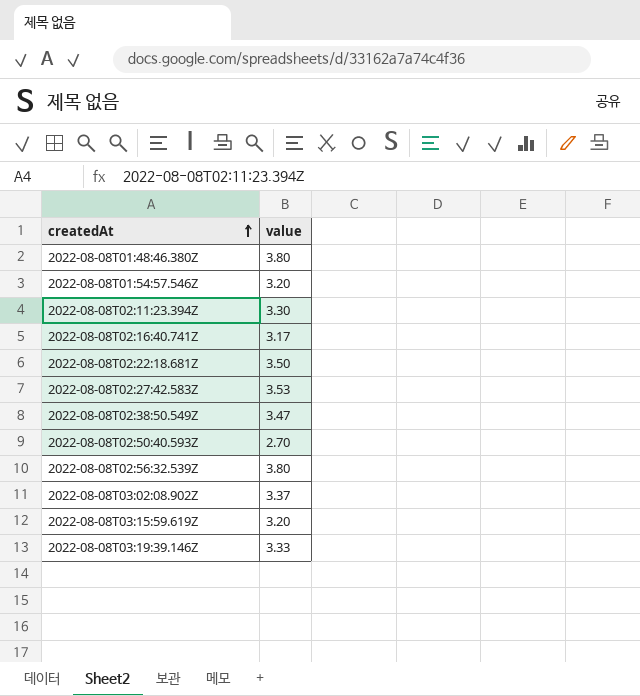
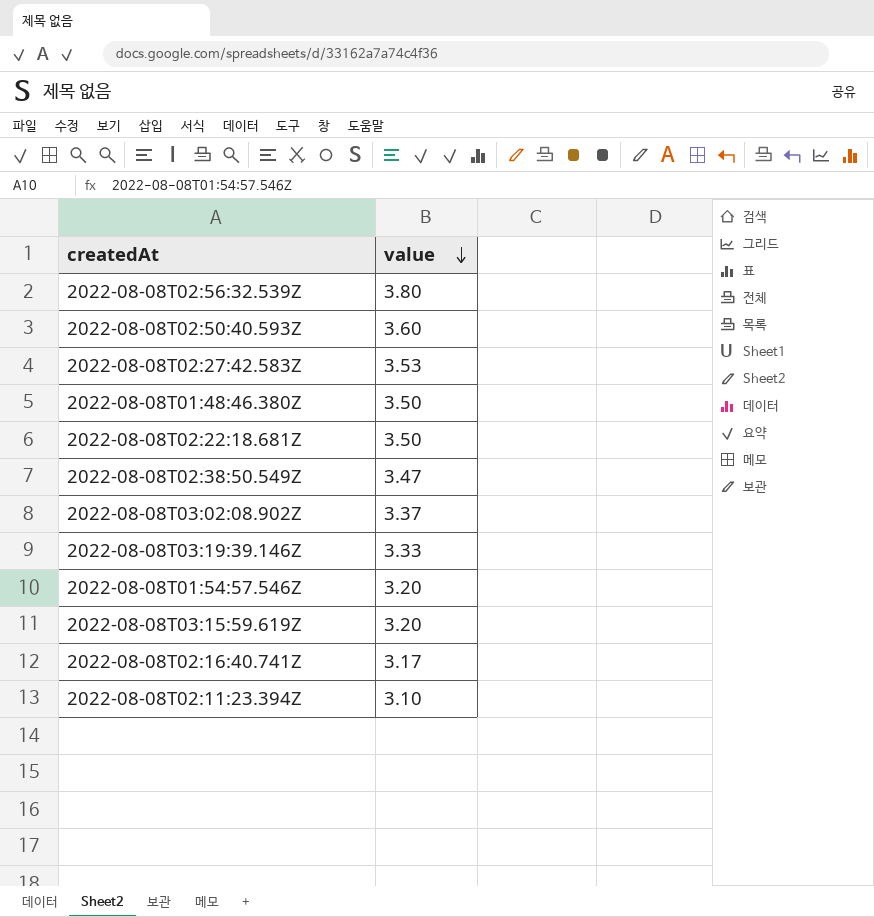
row order: createdAt ascending -> value descending
2022-08-08T02:50:40.593Z | value: 2.70 -> 3.60
2022-08-08T01:48:46.380Z | value: 3.80 -> 3.50
2022-08-08T02:11:23.394Z | value: 3.30 -> 3.10

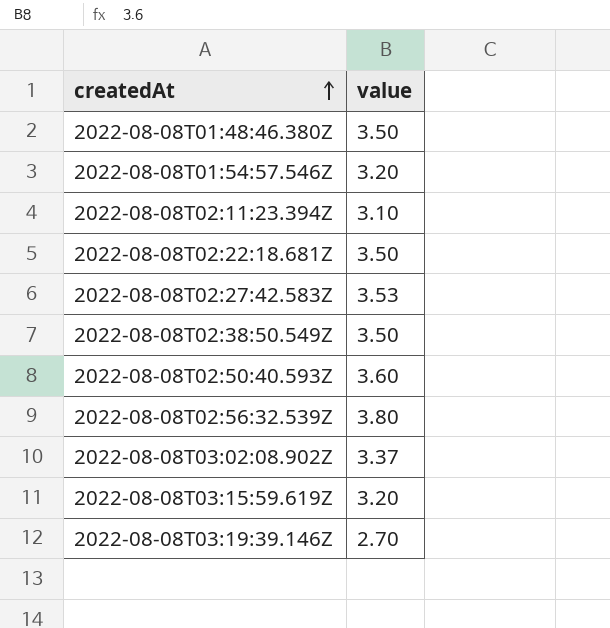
row order: value descending -> createdAt ascending
row 2022-08-08T02:16:40.741Z: 3.17 -> none
2022-08-08T02:38:50.549Z | value: 3.47 -> 3.50
2022-08-08T03:19:39.146Z | value: 3.33 -> 2.70

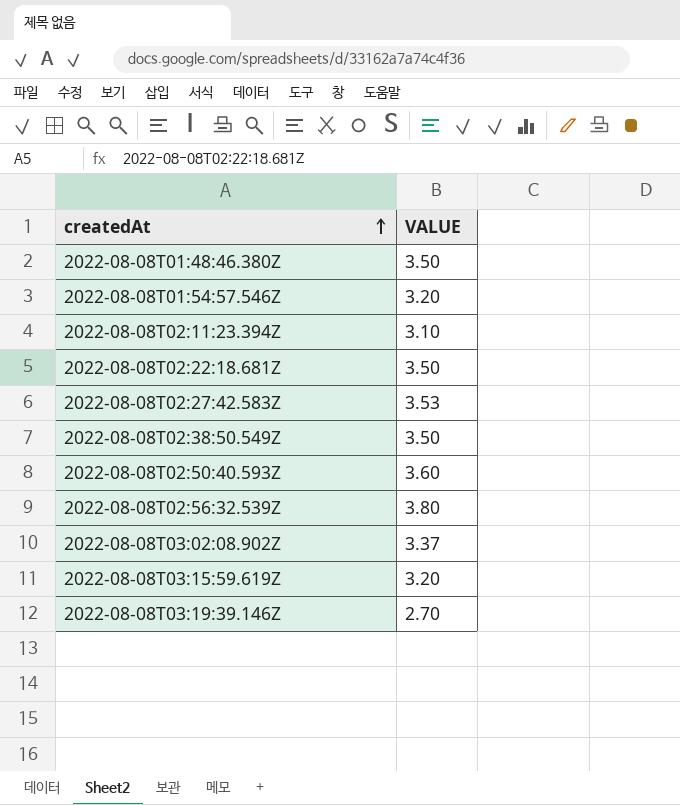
column name: value -> VALUE

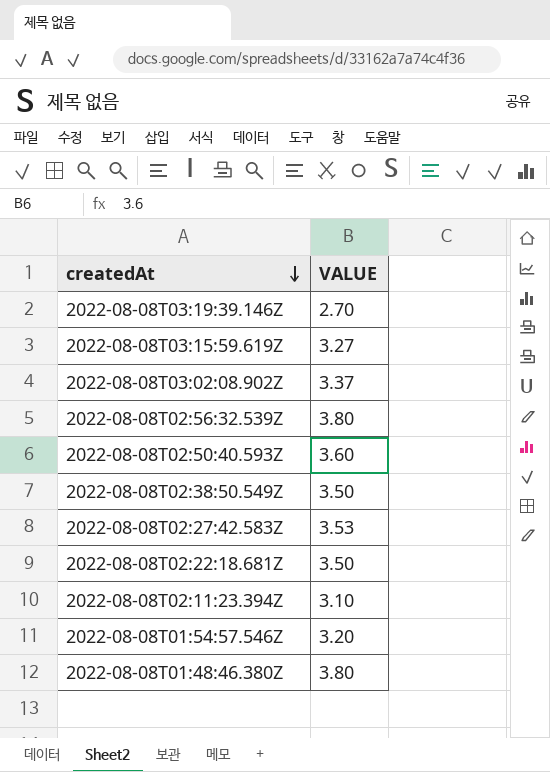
row order: createdAt ascending -> createdAt descending
2022-08-08T03:15:59.619Z | VALUE: 3.20 -> 3.27
2022-08-08T01:48:46.380Z | VALUE: 3.50 -> 3.80

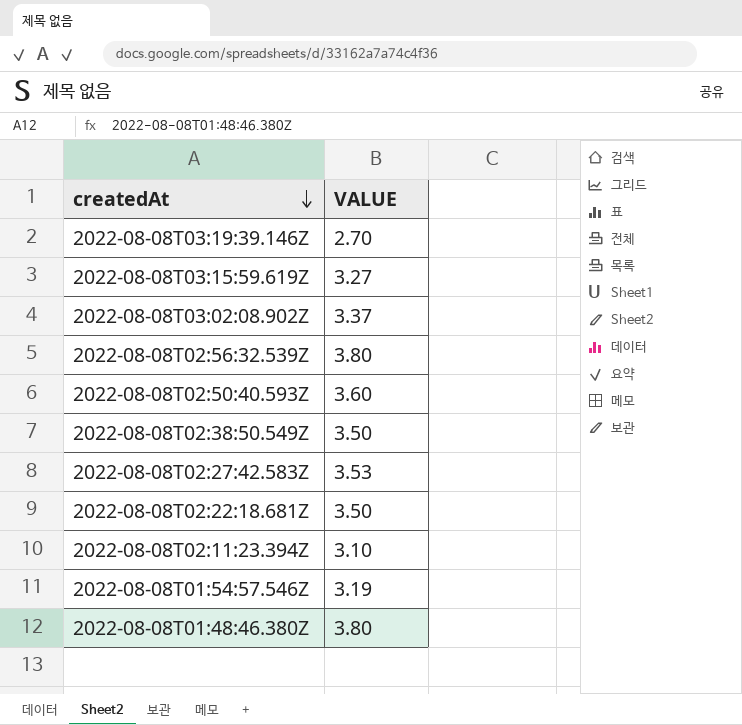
2022-08-08T01:54:57.546Z | VALUE: 3.20 -> 3.19

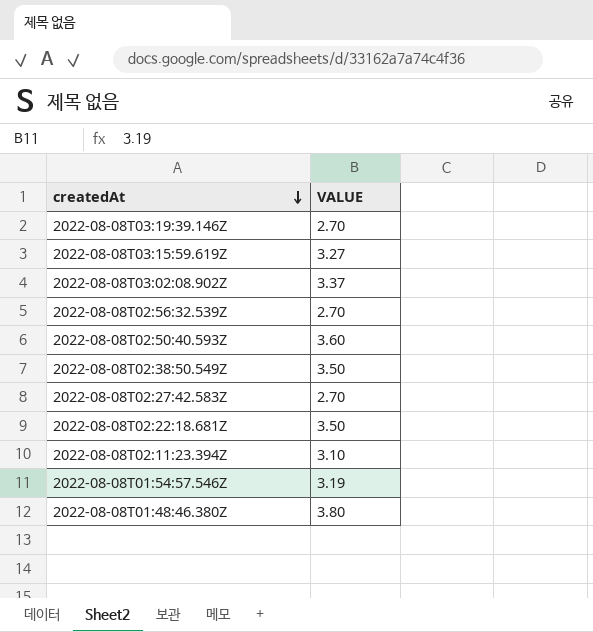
2022-08-08T02:56:32.539Z | VALUE: 3.80 -> 2.70
2022-08-08T02:27:42.583Z | VALUE: 3.53 -> 2.70

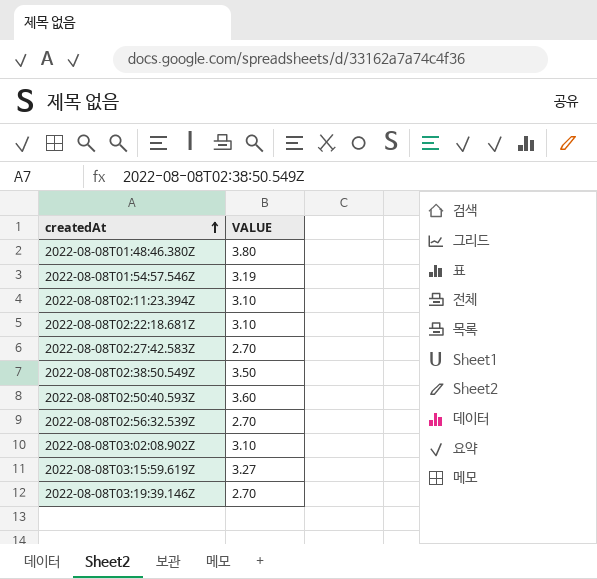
row order: createdAt descending -> createdAt ascending
2022-08-08T02:22:18.681Z | VALUE: 3.50 -> 3.10
2022-08-08T03:02:08.902Z | VALUE: 3.37 -> 3.10

